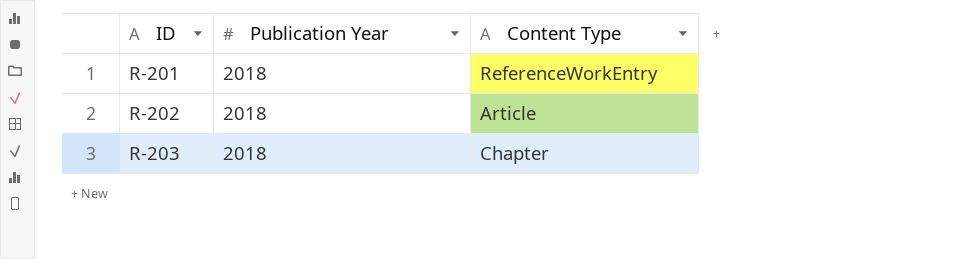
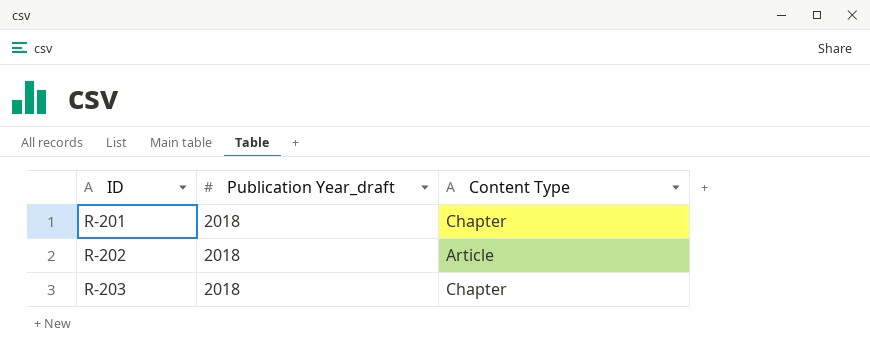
column name: Publication Year -> Publication Year_draft
R-201 | Content Type: ReferenceWorkEntry -> Chapter

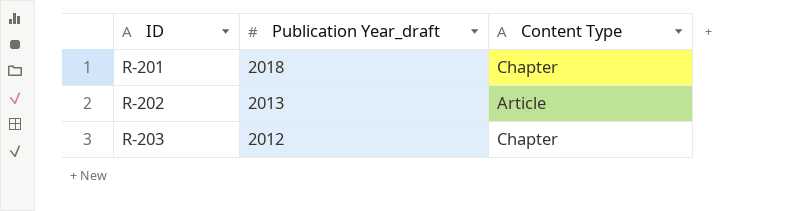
R-202 | Publication Year_draft: 2018 -> 2013
R-203 | Publication Year_draft: 2018 -> 2012

